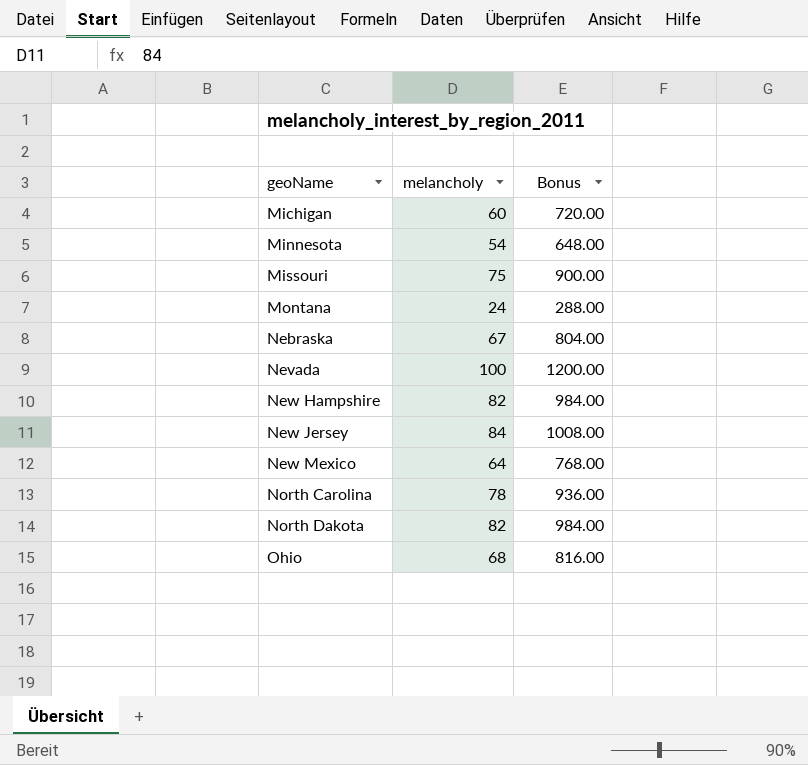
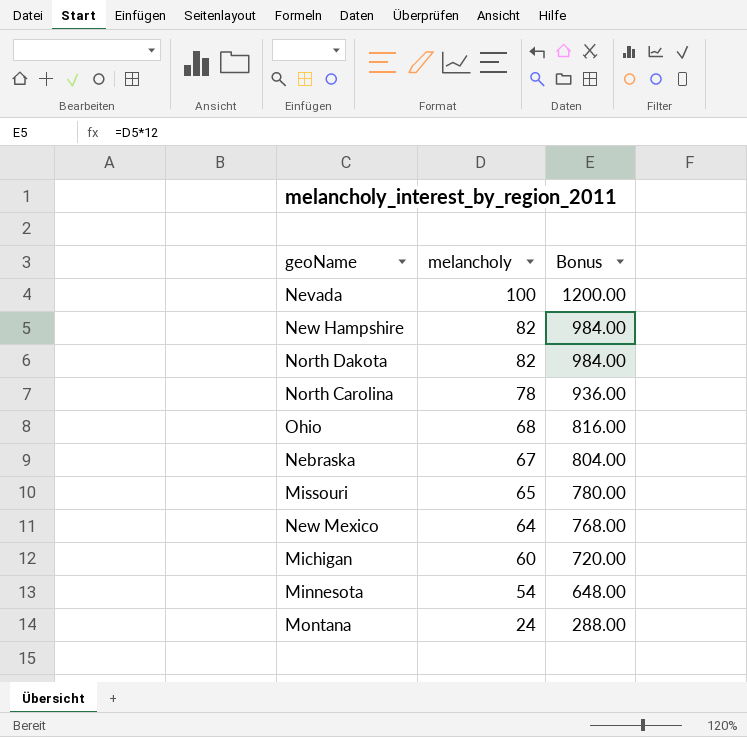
row order: geoName ascending -> melancholy descending
row New Jersey: 84 | 1008.00 -> none
Missouri | melancholy: 75 -> 65
Missouri | Bonus: 900.00 -> 780.00

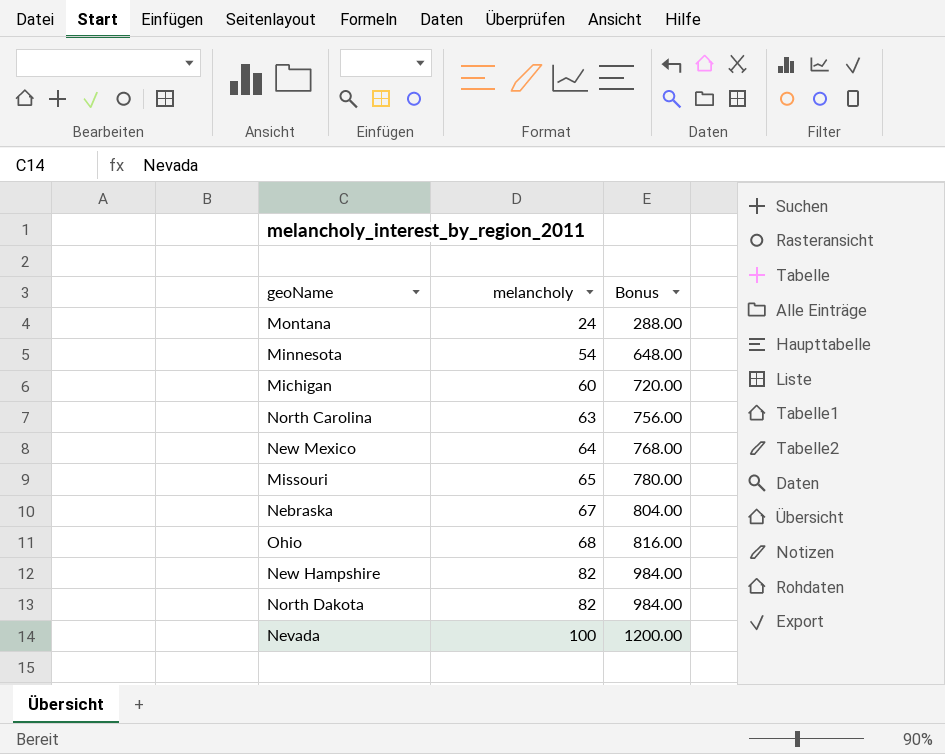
row order: melancholy descending -> melancholy ascending
North Carolina | melancholy: 78 -> 63
North Carolina | Bonus: 936.00 -> 756.00

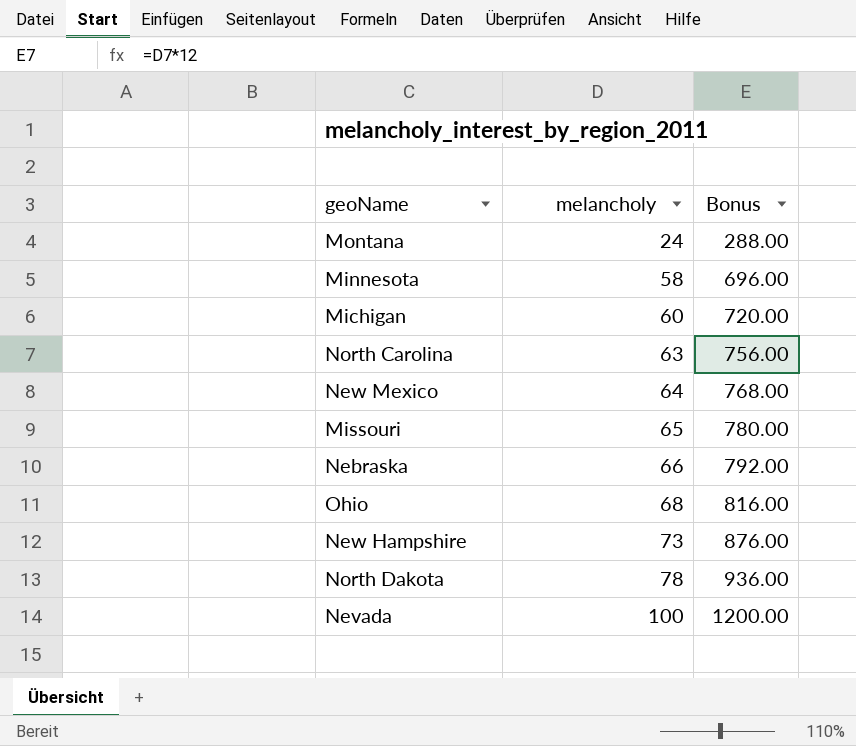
Minnesota | melancholy: 54 -> 58
Minnesota | Bonus: 648.00 -> 696.00
Nebraska | melancholy: 67 -> 66
Nebraska | Bonus: 804.00 -> 792.00
New Hampshire | melancholy: 82 -> 73
New Hampshire | Bonus: 984.00 -> 876.00
North Dakota | melancholy: 82 -> 78
North Dakota | Bonus: 984.00 -> 936.00

